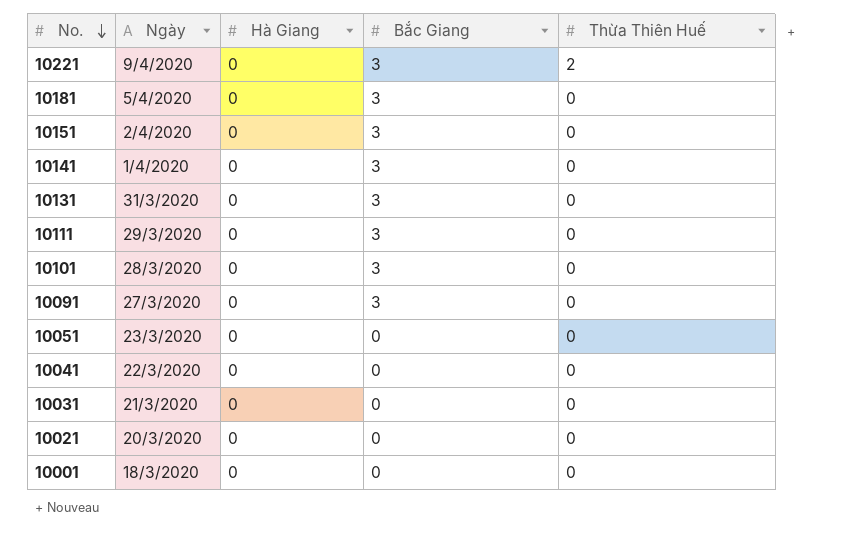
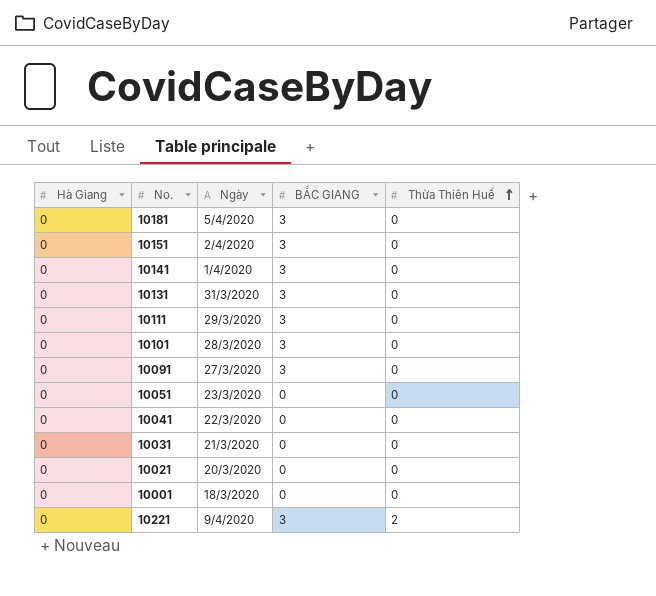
row order: No. descending -> Thừa Thiên Huế ascending
column Hà Giang | position: 3 -> 1
column name: Bắc Giang -> BẮC GIANG

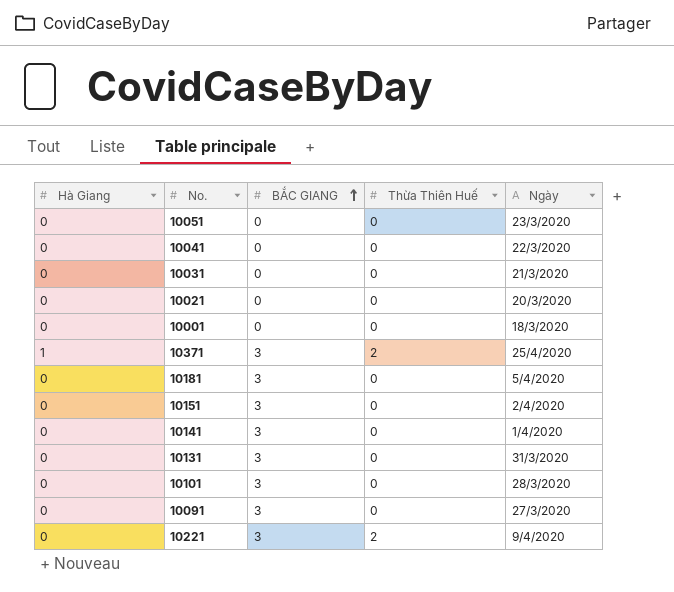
row order: Thừa Thiên Huế ascending -> BẮC GIANG ascending
column Ngày | position: 3 -> 5
row 10111: 0 | 29/3/2020 | 3 | 0 -> none
row 10371: none -> 1 | 3 | 2 | 25/4/2020

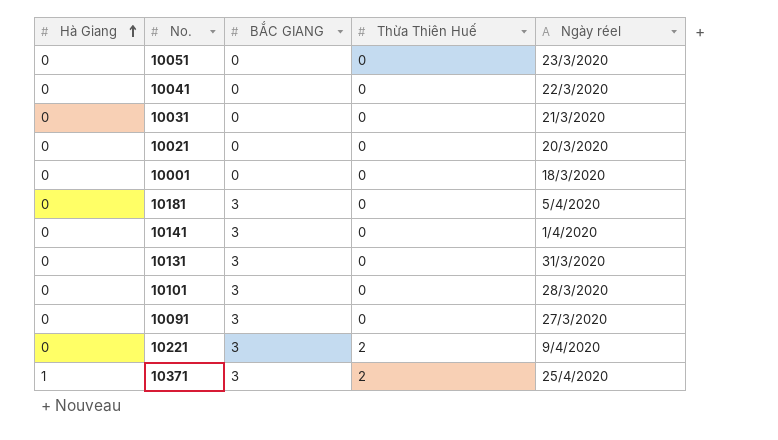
row order: BẮC GIANG ascending -> Hà Giang ascending
column name: Ngày -> Ngày réel
row 10151: 0 | 3 | 0 | 2/4/2020 -> none

